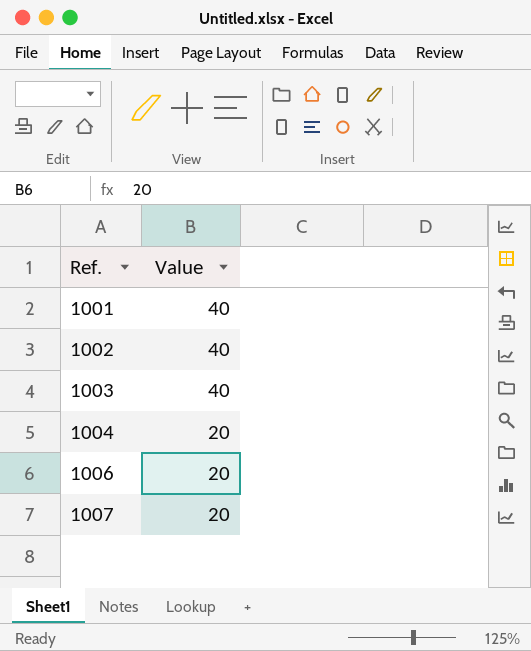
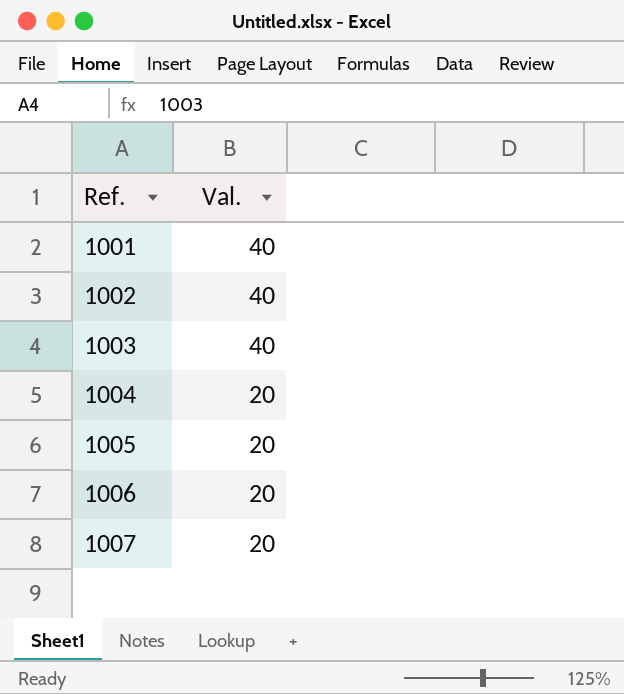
column name: Value -> Val.
row 1005: none -> 20

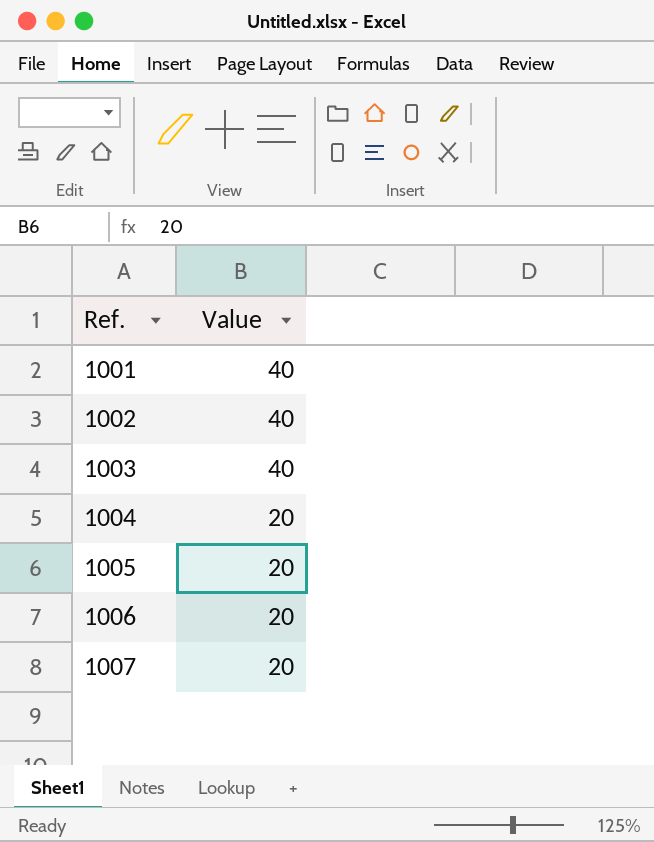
column name: Val. -> Value

